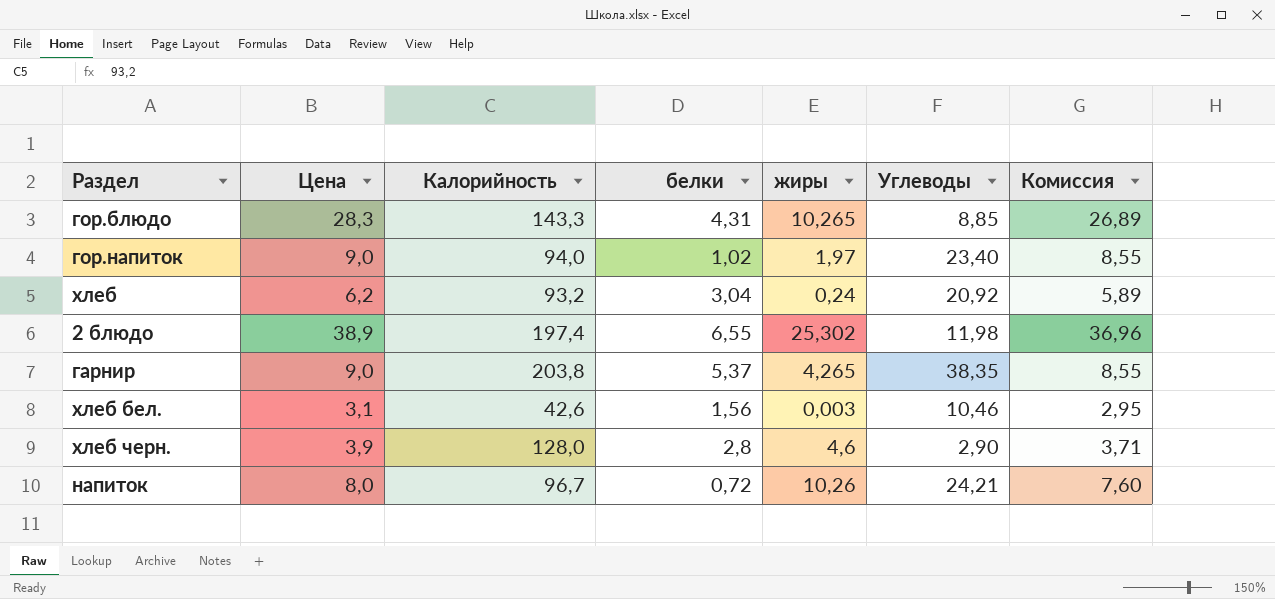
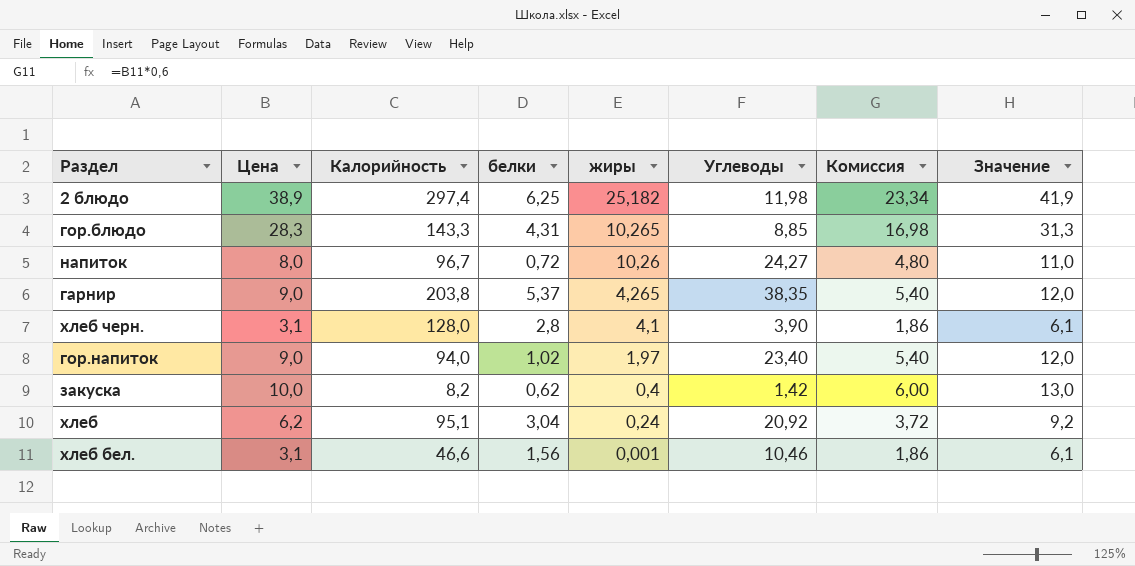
row order: none -> жиры descending
column Комиссия | formula: [Цена] * 0,95 -> [Цена] * 0,6
column Значение | formula: none -> [Цена] + 3
2 блюдо | Калорийность: 197,4 -> 297,4
2 блюдо | белки: 6,55 -> 6,25
2 блюдо | жиры: 25,302 -> 25,182
напиток | Углеводы: 24,21 -> 24,27
хлеб черн. | Цена: 3,9 -> 3,1
хлеб черн. | жиры: 4,6 -> 4,1
хлеб черн. | Углеводы: 2,90 -> 3,90
row закуска: none -> 10,0 | 8,2 | 0,62 | 0,4 | 1,42 | 6,00 | 13,0
хлеб | Калорийность: 93,2 -> 95,1
хлеб бел. | Калорийность: 42,6 -> 46,6
хлеб бел. | жиры: 0,003 -> 0,001

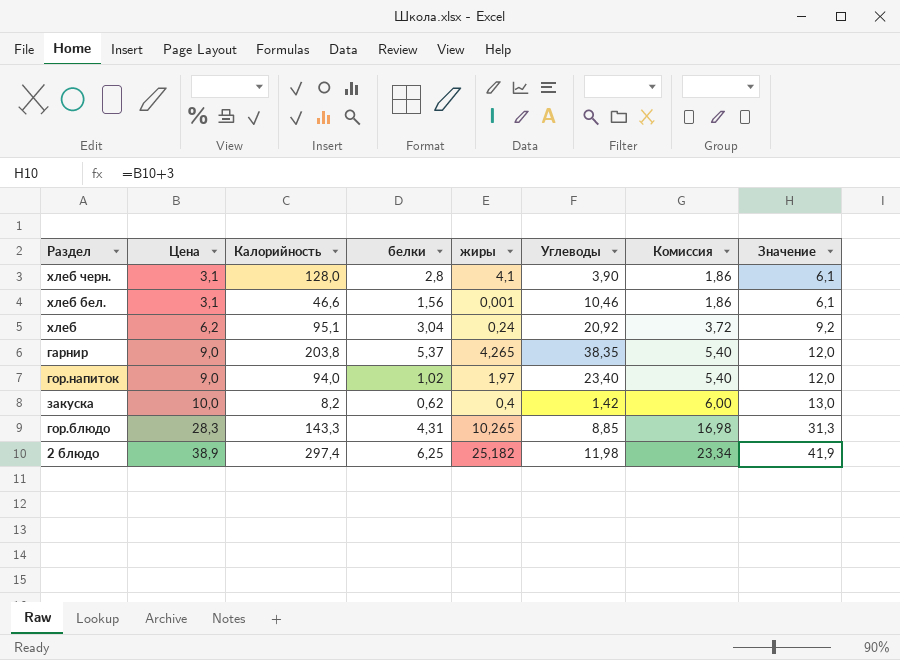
row order: жиры descending -> Цена ascending
row напиток: 8,0 | 96,7 | 0,72 | 10,26 | 24,27 | 4,80 | 11,0 -> none

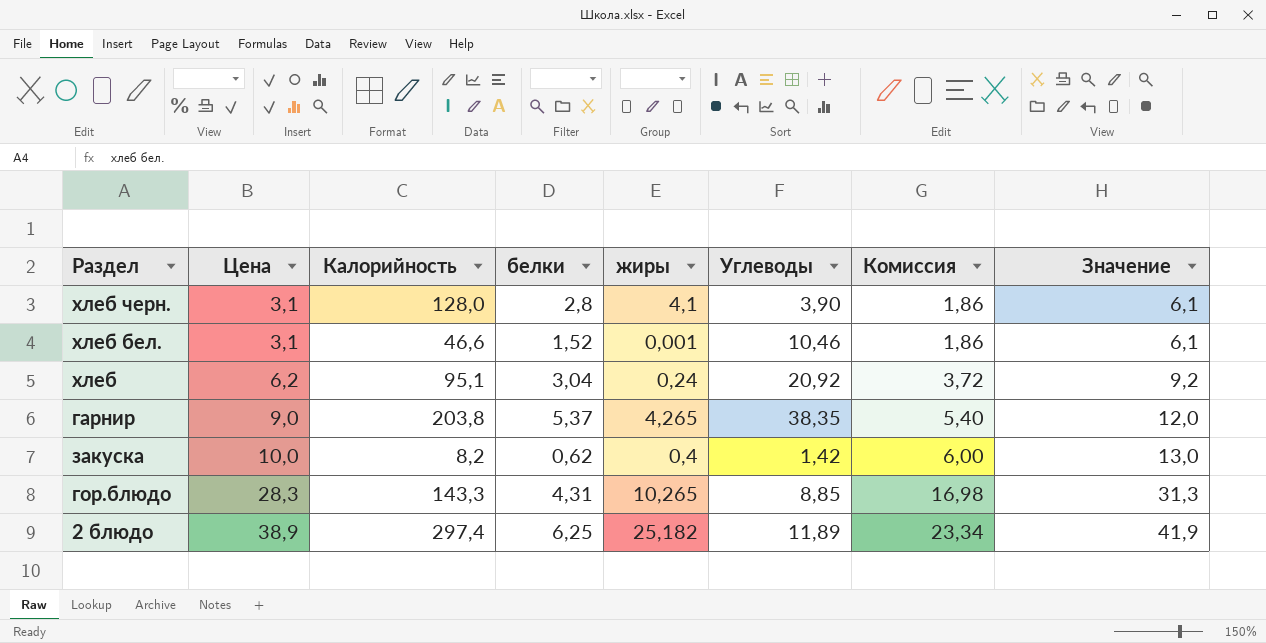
row гор.напиток: 9,0 | 94,0 | 1,02 | 1,97 | 23,40 | 5,40 | 12,0 -> none
хлеб бел. | белки: 1,56 -> 1,52
2 блюдо | Углеводы: 11,98 -> 11,89

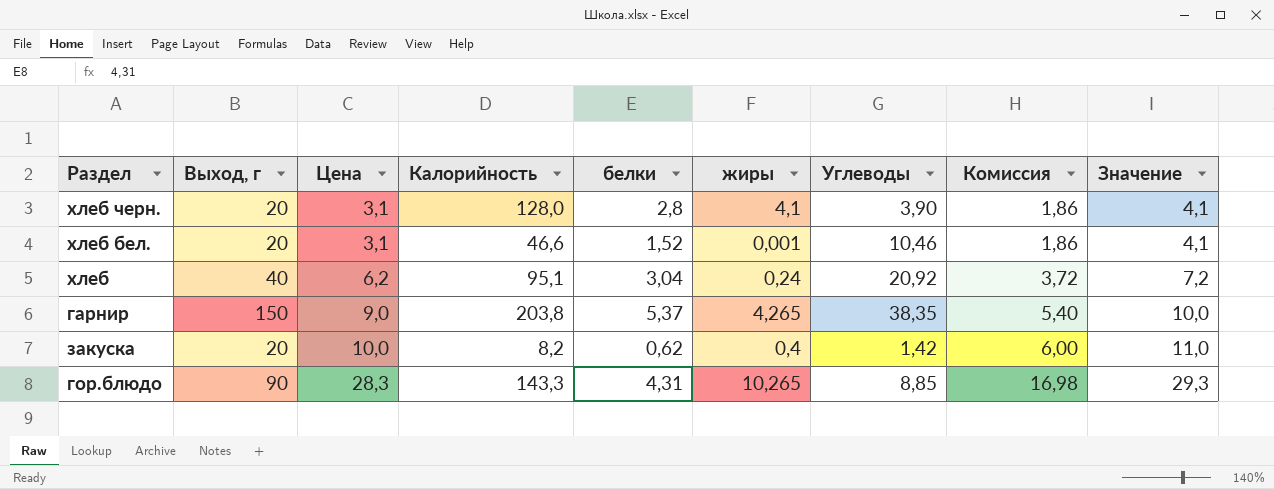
column Выход, г | position: none -> 2
column Значение | formula: [Цена] + 3 -> [Цена] + 1
row 2 блюдо: 38,9 | 297,4 | 6,25 | 25,182 | 11,89 | 23,34 | 41,9 -> none

